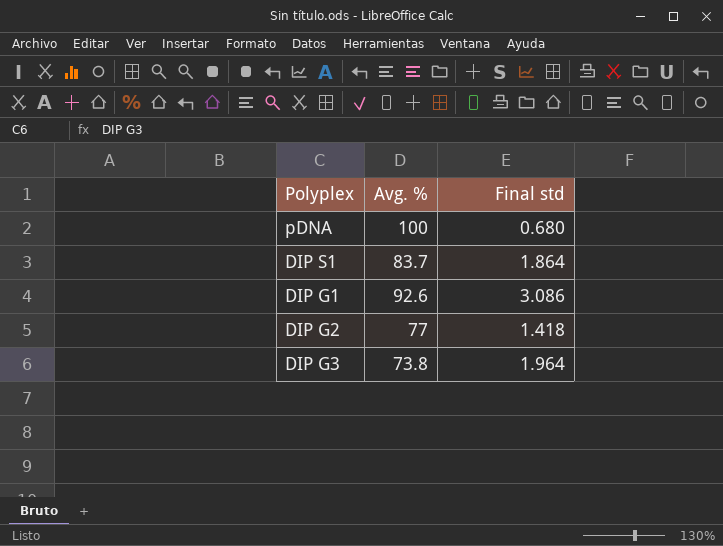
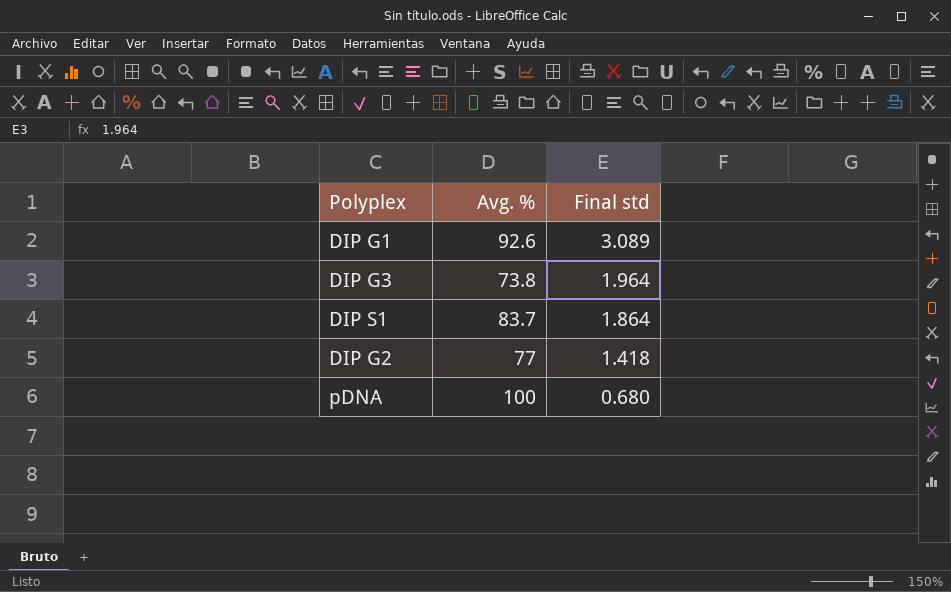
row order: none -> Final std descending
DIP G1 | Final std: 3.086 -> 3.089

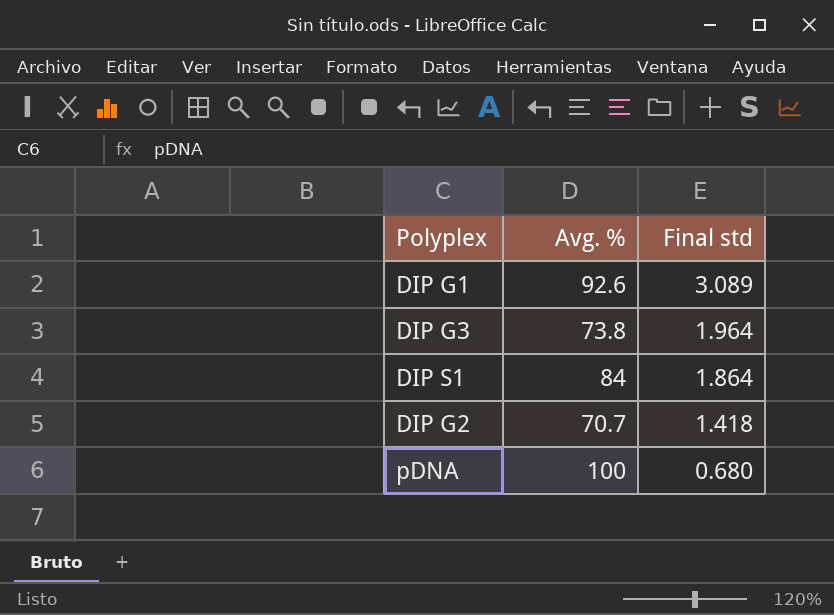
DIP S1 | Avg. %: 83.7 -> 84
DIP G2 | Avg. %: 77 -> 70.7

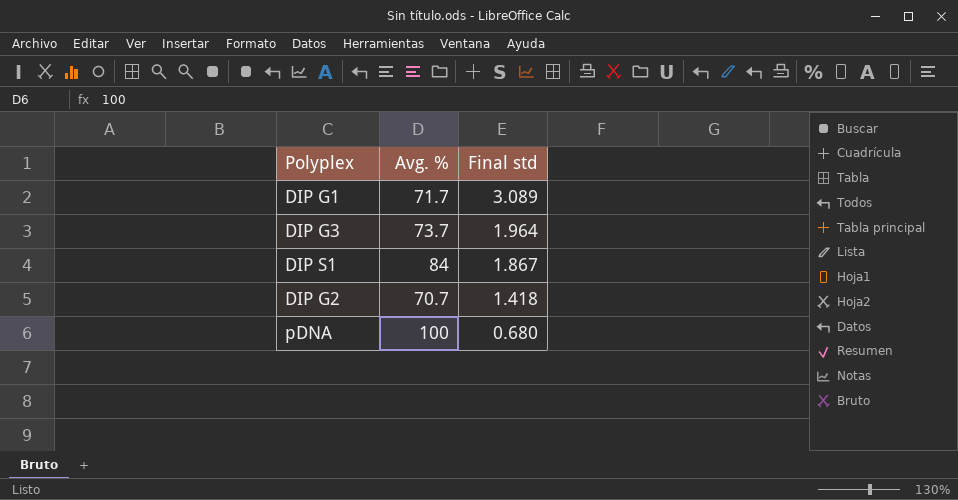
DIP G1 | Avg. %: 92.6 -> 71.7
DIP G3 | Avg. %: 73.8 -> 73.7
DIP S1 | Final std: 1.864 -> 1.867

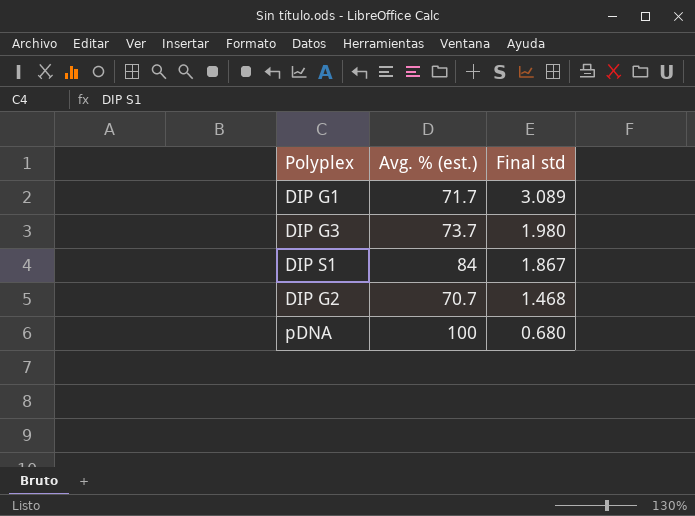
column name: Avg. % -> Avg. % (est.)
DIP G3 | Final std: 1.964 -> 1.980
DIP G2 | Final std: 1.418 -> 1.468

